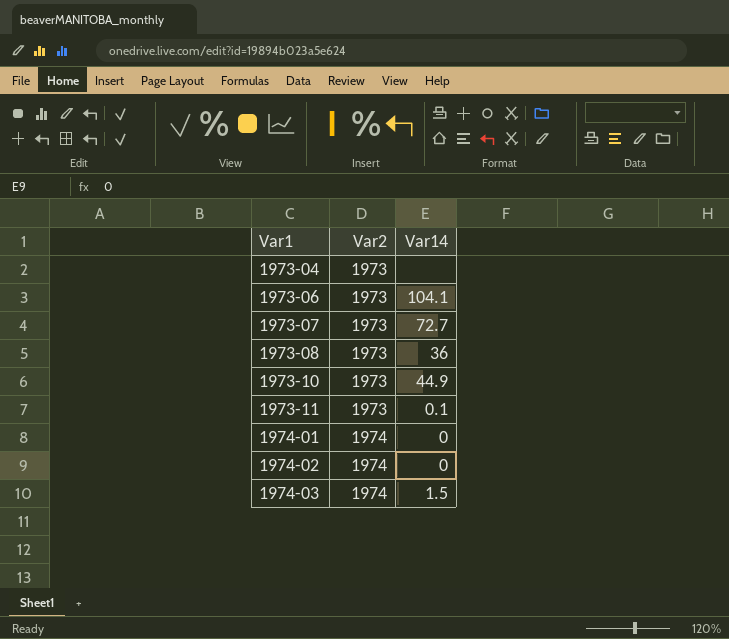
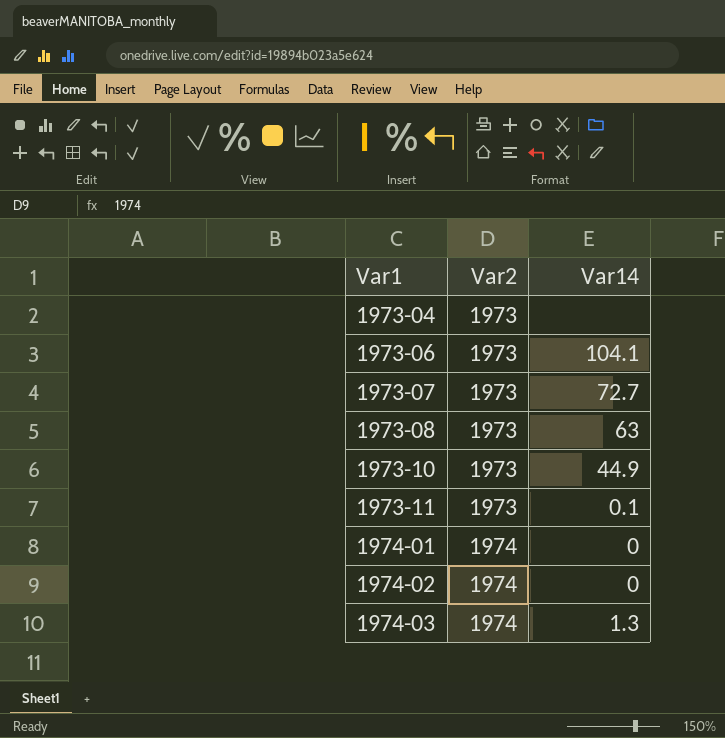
1973-08 | Var14: 36 -> 63
1974-03 | Var14: 1.5 -> 1.3

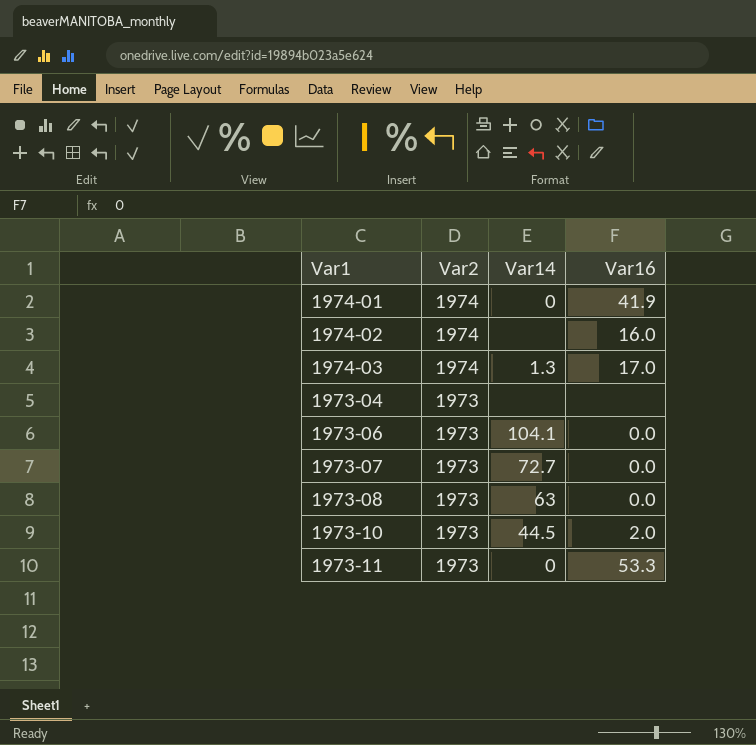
row order: Var1 ascending -> Var2 descending
column Var16 | position: none -> 4
1974-02 | Var14: 0 -> none
1973-10 | Var14: 44.9 -> 44.5
1973-11 | Var14: 0.1 -> 0

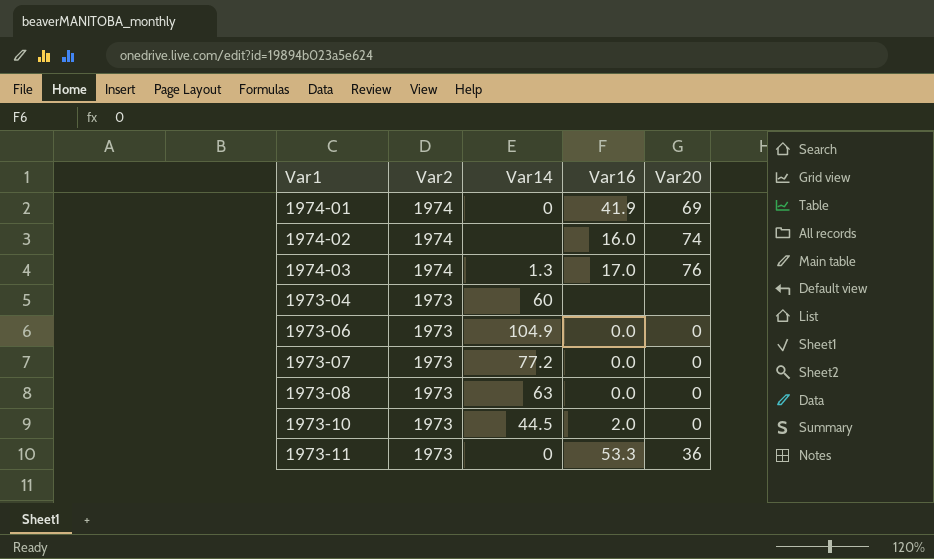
column Var20 | position: none -> 5
1973-04 | Var14: none -> 60
1973-06 | Var14: 104.1 -> 104.9
1973-07 | Var14: 72.7 -> 77.2

